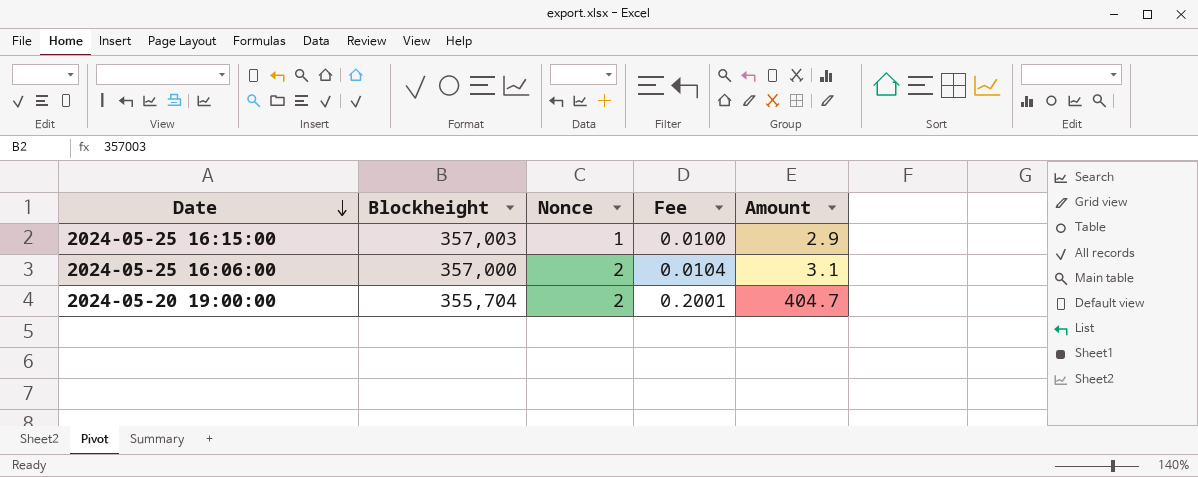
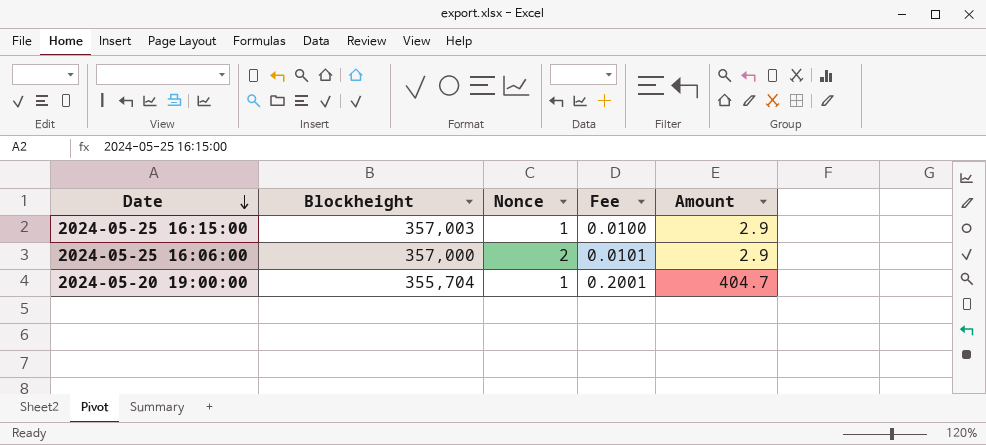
2024-05-25 16:06:00 | Fee: 0.0104 -> 0.0101
2024-05-25 16:06:00 | Amount: 3.1 -> 2.9
2024-05-20 19:00:00 | Nonce: 2 -> 1

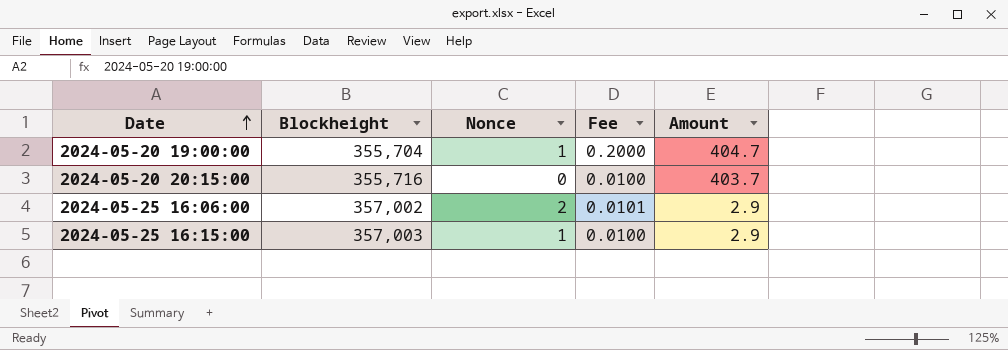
row order: Date descending -> Date ascending
2024-05-20 19:00:00 | Fee: 0.2001 -> 0.2000
row 2024-05-20 20:15:00: none -> 355,716 | 0 | 0.0100 | 403.7
2024-05-25 16:06:00 | Blockheight: 357,000 -> 357,002

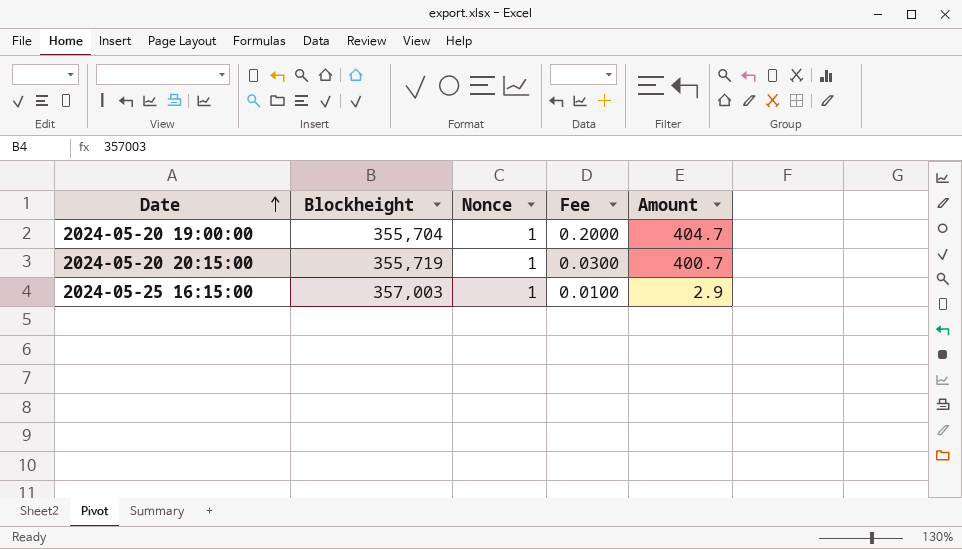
row 2024-05-25 16:06:00: 357,002 | 2 | 0.0101 | 2.9 -> none
2024-05-20 20:15:00 | Blockheight: 355,716 -> 355,719
2024-05-20 20:15:00 | Nonce: 0 -> 1
2024-05-20 20:15:00 | Fee: 0.0100 -> 0.0300
2024-05-20 20:15:00 | Amount: 403.7 -> 400.7

